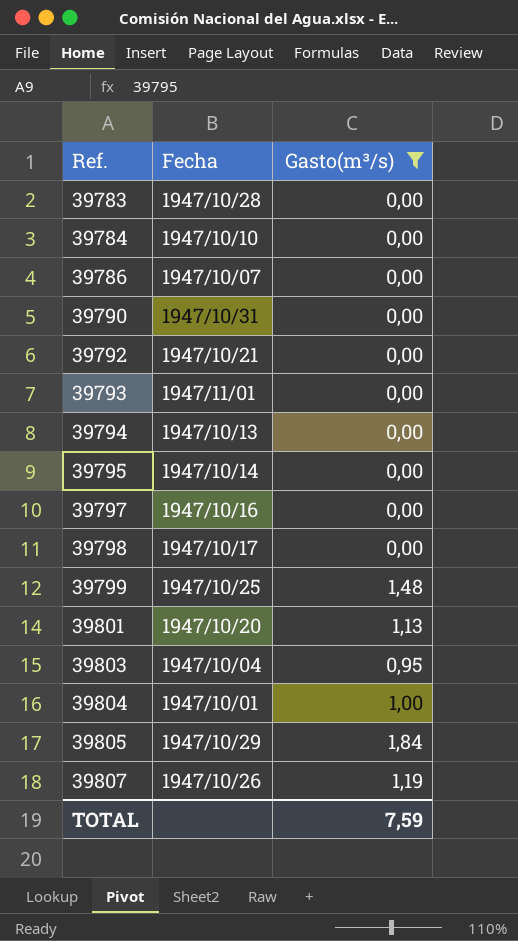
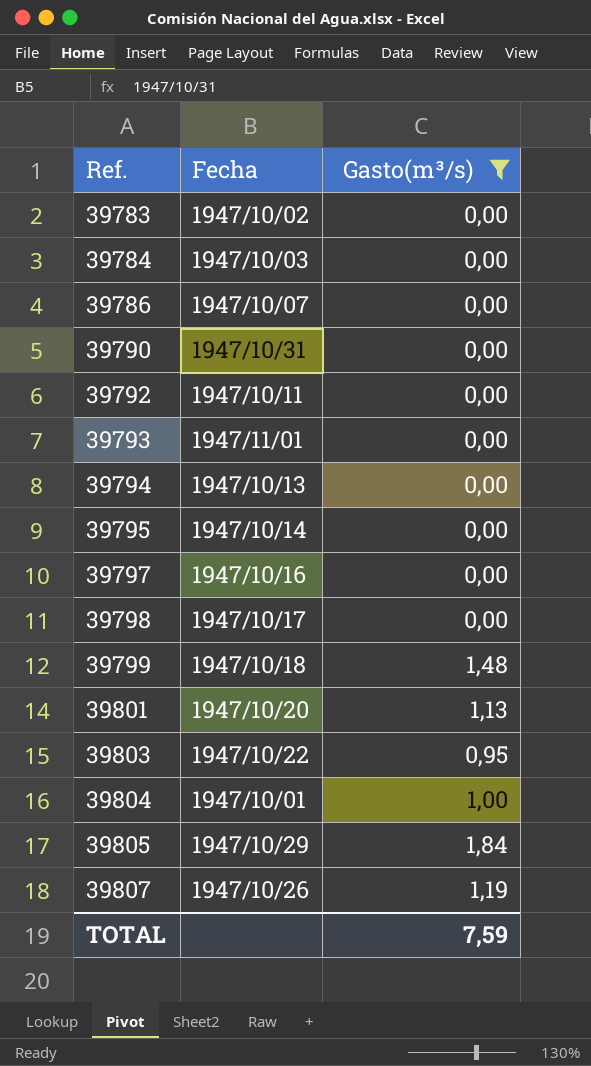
39783 | Fecha: 1947/10/28 -> 1947/10/02
39784 | Fecha: 1947/10/10 -> 1947/10/03
39792 | Fecha: 1947/10/21 -> 1947/10/11
39799 | Fecha: 1947/10/25 -> 1947/10/18
39803 | Fecha: 1947/10/04 -> 1947/10/22

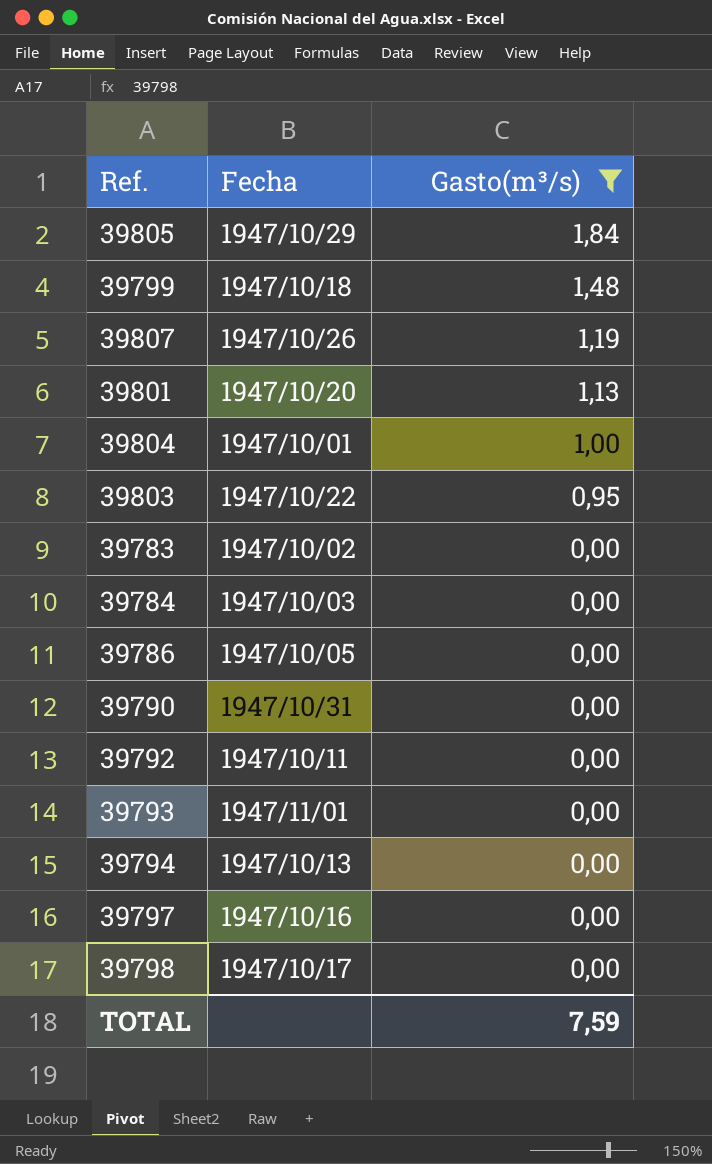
row order: Ref. ascending -> Gasto(m³/s) descending
row 39795: 1947/10/14 | 0,00 -> none
39786 | Fecha: 1947/10/07 -> 1947/10/05

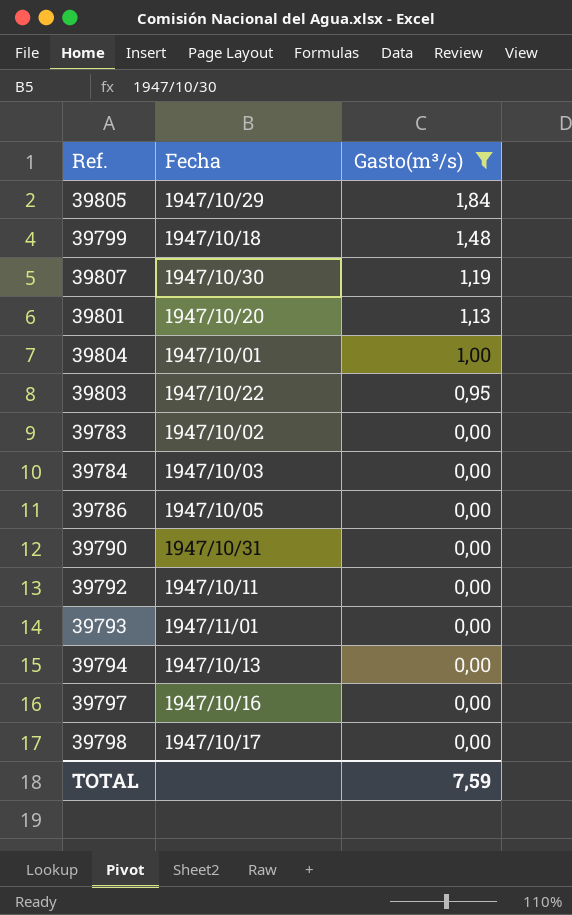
39807 | Fecha: 1947/10/26 -> 1947/10/30

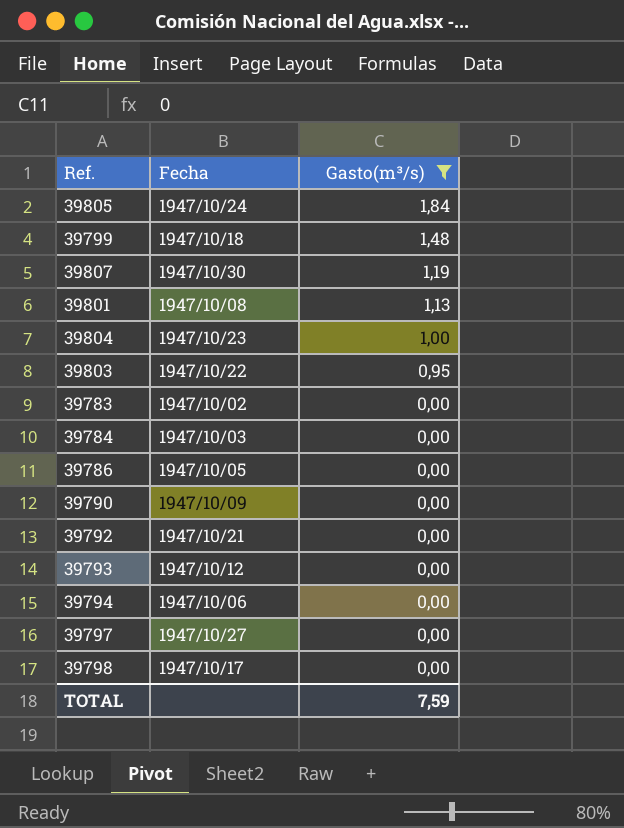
39805 | Fecha: 1947/10/29 -> 1947/10/24
39801 | Fecha: 1947/10/20 -> 1947/10/08
39804 | Fecha: 1947/10/01 -> 1947/10/23
39790 | Fecha: 1947/10/31 -> 1947/10/09
39792 | Fecha: 1947/10/11 -> 1947/10/21
39793 | Fecha: 1947/11/01 -> 1947/10/12
39794 | Fecha: 1947/10/13 -> 1947/10/06
39797 | Fecha: 1947/10/16 -> 1947/10/27

